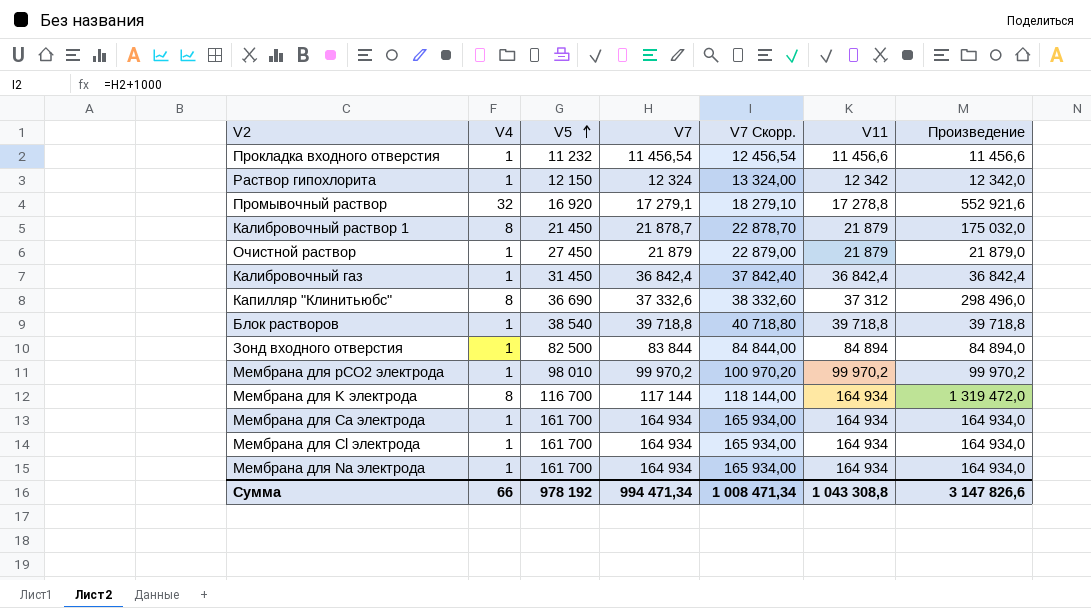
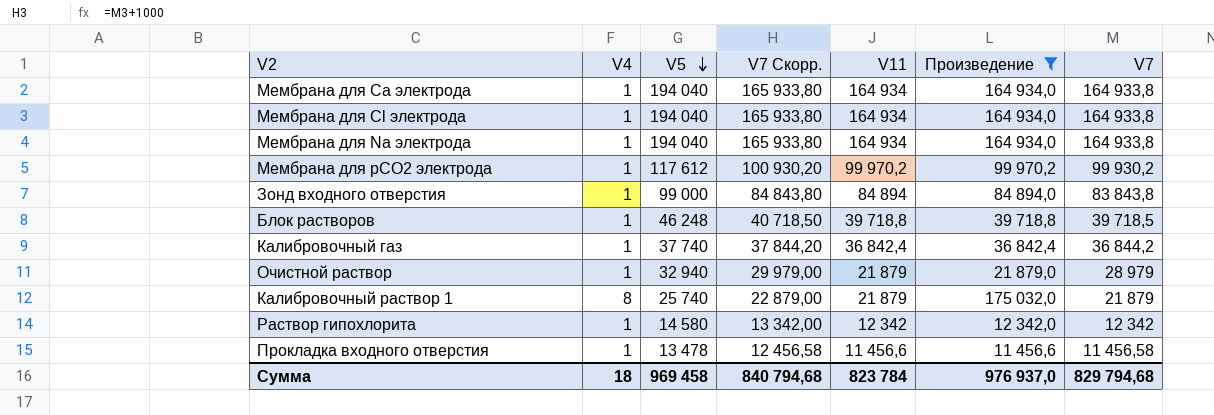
filter: none -> Произведение <= 175 032,0
row order: V5 ascending -> V5 descending
column V7 | position: 4 -> 7
Мембрана для Ca электрода | V5: 161 700 -> 194 040
Мембрана для Ca электрода | V7 Скорр.: 165 934,00 -> 165 933,80
Мембрана для Ca электрода | V7: 164 934 -> 164 933,8
Мембрана для Cl электрода | V5: 161 700 -> 194 040
Мембрана для Cl электрода | V7 Скорр.: 165 934,00 -> 165 933,80
Мембрана для Cl электрода | V7: 164 934 -> 164 933,8
Мембрана для Na электрода | V5: 161 700 -> 194 040
Мембрана для Na электрода | V7 Скорр.: 165 934,00 -> 165 933,80
Мембрана для Na электрода | V7: 164 934 -> 164 933,8
Мембрана для рCО2 электрода | V5: 98 010 -> 117 612
Мембрана для рCО2 электрода | V7 Скорр.: 100 970,20 -> 100 930,20
Мембрана для рCО2 электрода | V7: 99 970,2 -> 99 930,2
Зонд входного отверстия | V5: 82 500 -> 99 000
Зонд входного отверстия | V7 Скорр.: 84 844,00 -> 84 843,80
Зонд входного отверстия | V7: 83 844 -> 83 843,8
Блок растворов | V5: 38 540 -> 46 248
Блок растворов | V7 Скорр.: 40 718,80 -> 40 718,50
Блок растворов | V7: 39 718,8 -> 39 718,5
Калибровочный газ | V5: 31 450 -> 37 740
Калибровочный газ | V7 Скорр.: 37 842,40 -> 37 844,20
Калибровочный газ | V7: 36 842,4 -> 36 844,2
Очистной раствор | V5: 27 450 -> 32 940
Очистной раствор | V7 Скорр.: 22 879,00 -> 29 979,00
Очистной раствор | V7: 21 879 -> 28 979
Калибровочный раствор 1 | V5: 21 450 -> 25 740
Калибровочный раствор 1 | V7 Скорр.: 22 878,70 -> 22 879,00
Калибровочный раствор 1 | V7: 21 878,7 -> 21 879
Раствор гипохлорита | V5: 12 150 -> 14 580
Раствор гипохлорита | V7 Скорр.: 13 324,00 -> 13 342,00
Раствор гипохлорита | V7: 12 324 -> 12 342
Прокладка входного отверстия | V5: 11 232 -> 13 478
Прокладка входного отверстия | V7 Скорр.: 12 456,54 -> 12 456,58
Прокладка входного отверстия | V7: 11 456,54 -> 11 456,58
Сумма | V4: 66 -> 18
Сумма | V5: 978 192 -> 969 458
Сумма | V7 Скорр.: 1 008 471,34 -> 840 794,68
Сумма | V11: 1 043 308,8 -> 823 784
Сумма | Произведение: 3 147 826,6 -> 976 937,0
Сумма | V7: 994 471,34 -> 829 794,68

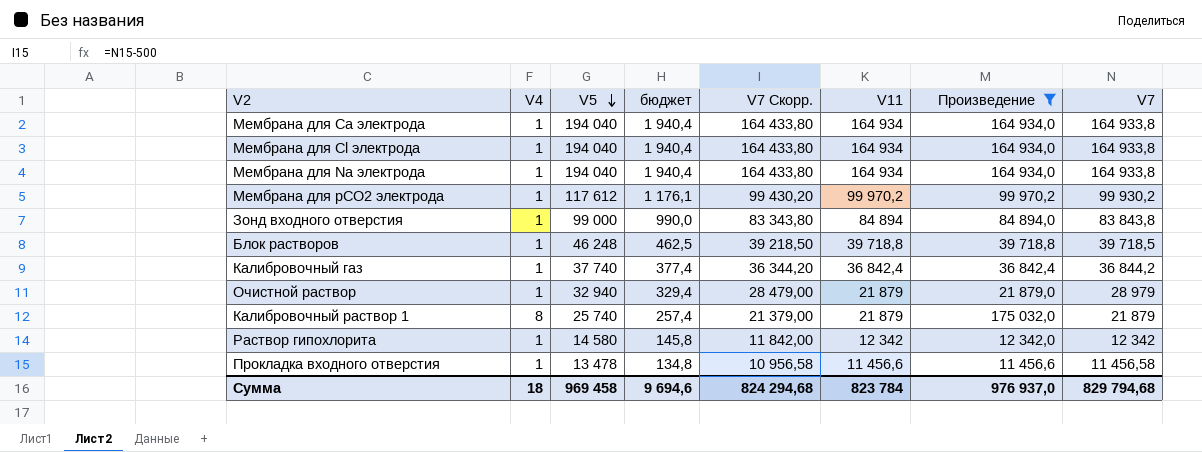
column бюджет | formula: none -> [V5] * 0,01
column V7 Скорр. | formula: [V7] + 1000 -> [V7] - 500
Сумма | V7 Скорр.: 840 794,68 -> 824 294,68

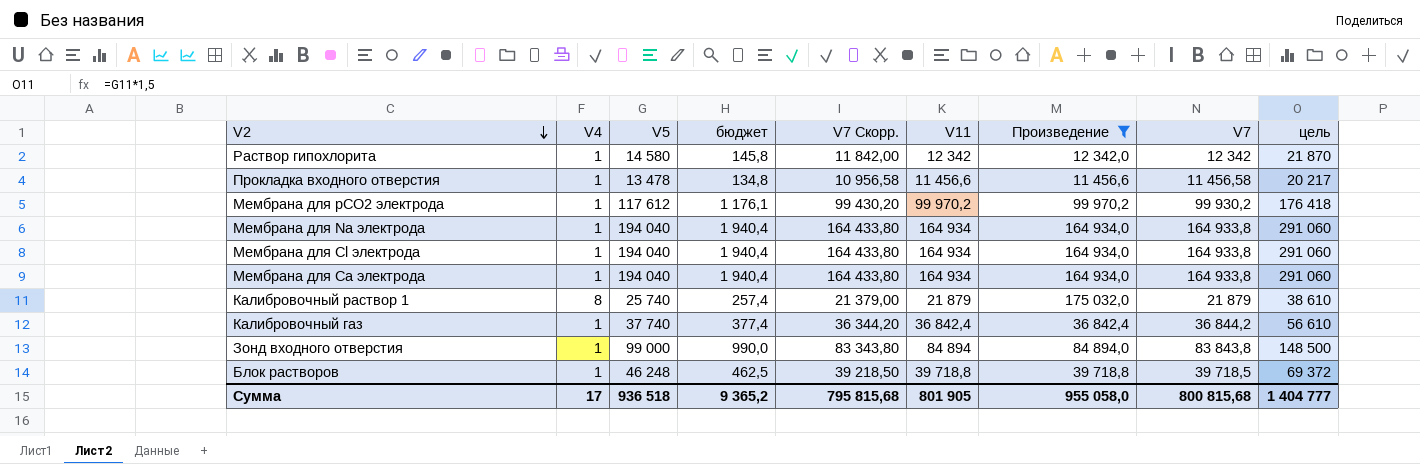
row order: V5 descending -> V2 descending
column цель | formula: none -> [V5] * 1,5
row Очистной раствор: 1 | 32 940 | 329,4 | 28 479,00 | 21 879 | 21 879,0 | 28 979 -> none
Сумма | V4: 18 -> 17
Сумма | V5: 969 458 -> 936 518
Сумма | бюджет: 9 694,6 -> 9 365,2
Сумма | V7 Скорр.: 824 294,68 -> 795 815,68
Сумма | V11: 823 784 -> 801 905
Сумма | Произведение: 976 937,0 -> 955 058,0
Сумма | V7: 829 794,68 -> 800 815,68

